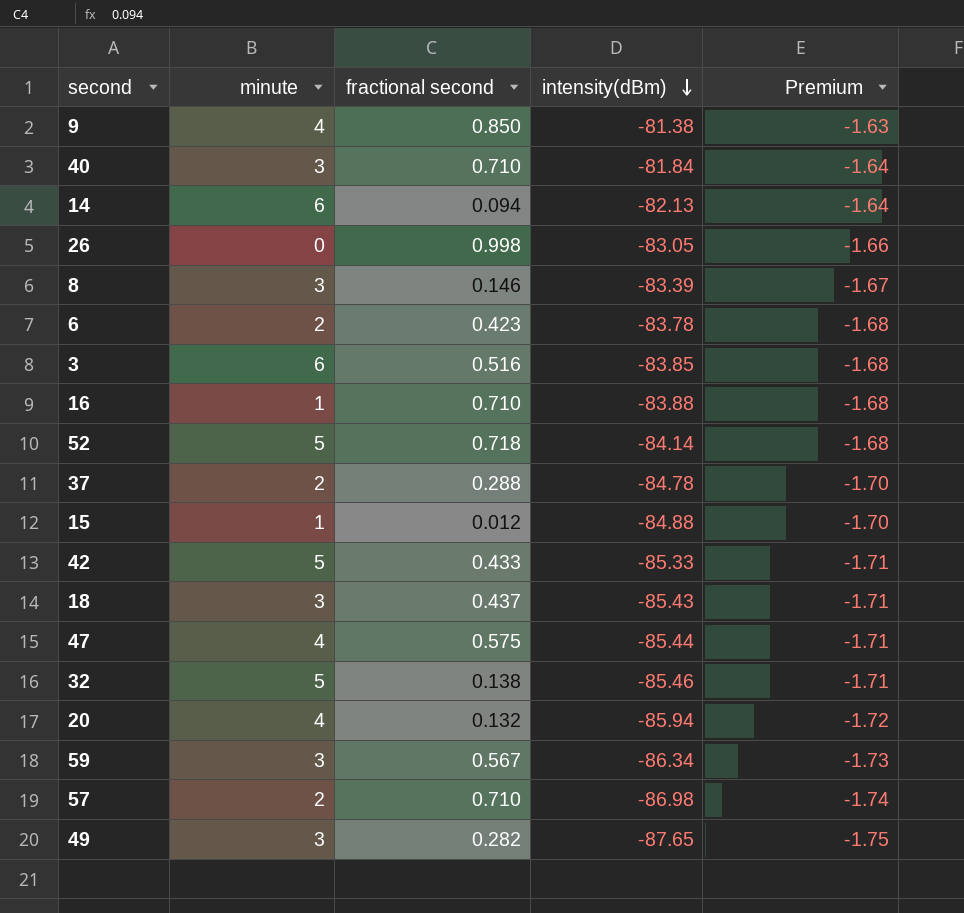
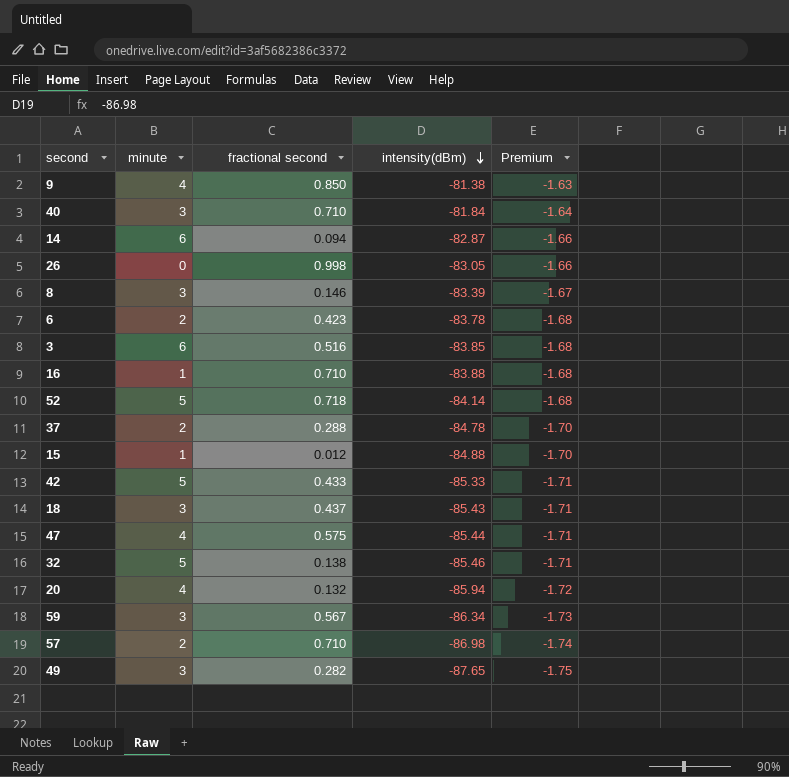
14 | intensity(dBm): -82.13 -> -82.87
14 | Premium: -1.64 -> -1.66

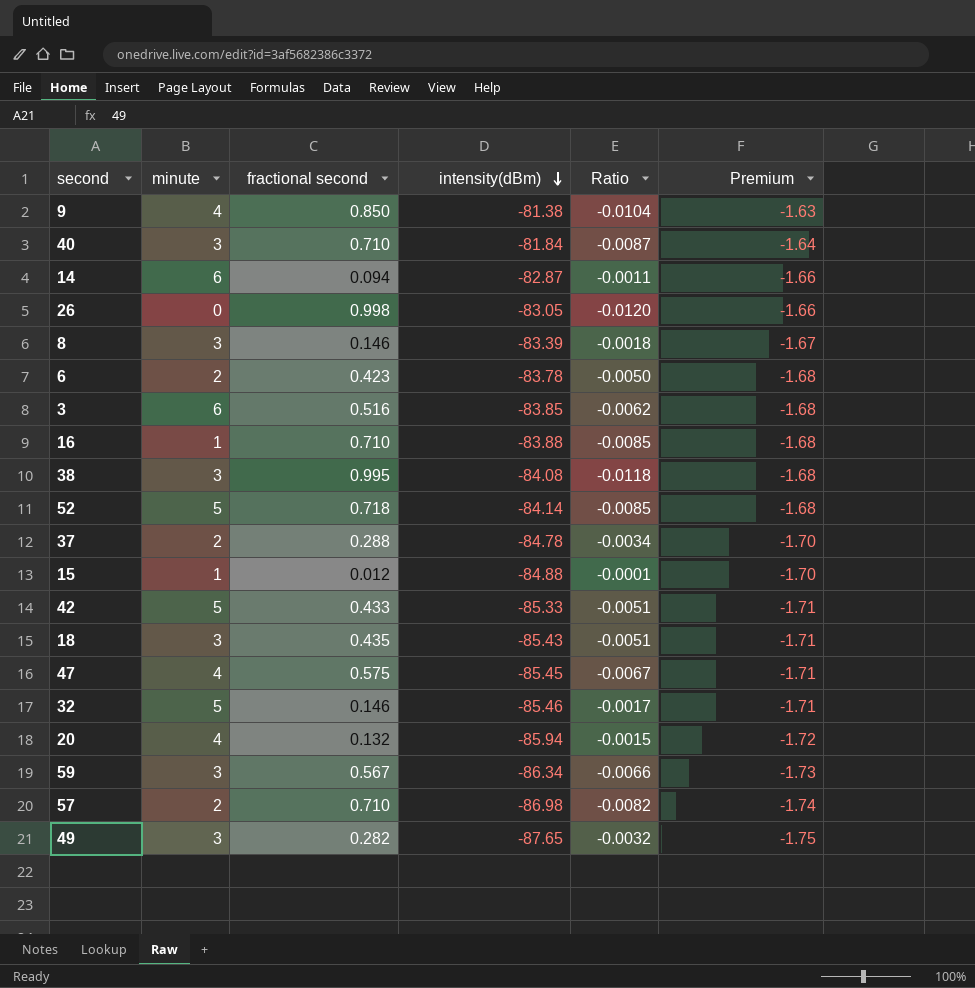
column Ratio | formula: none -> [fractional second] / [intensity(dBm)]
row 38: none -> 3 | 0.995 | -84.08 | -0.0118 | -1.68
18 | fractional second: 0.437 -> 0.435
47 | intensity(dBm): -85.44 -> -85.45
32 | fractional second: 0.138 -> 0.146

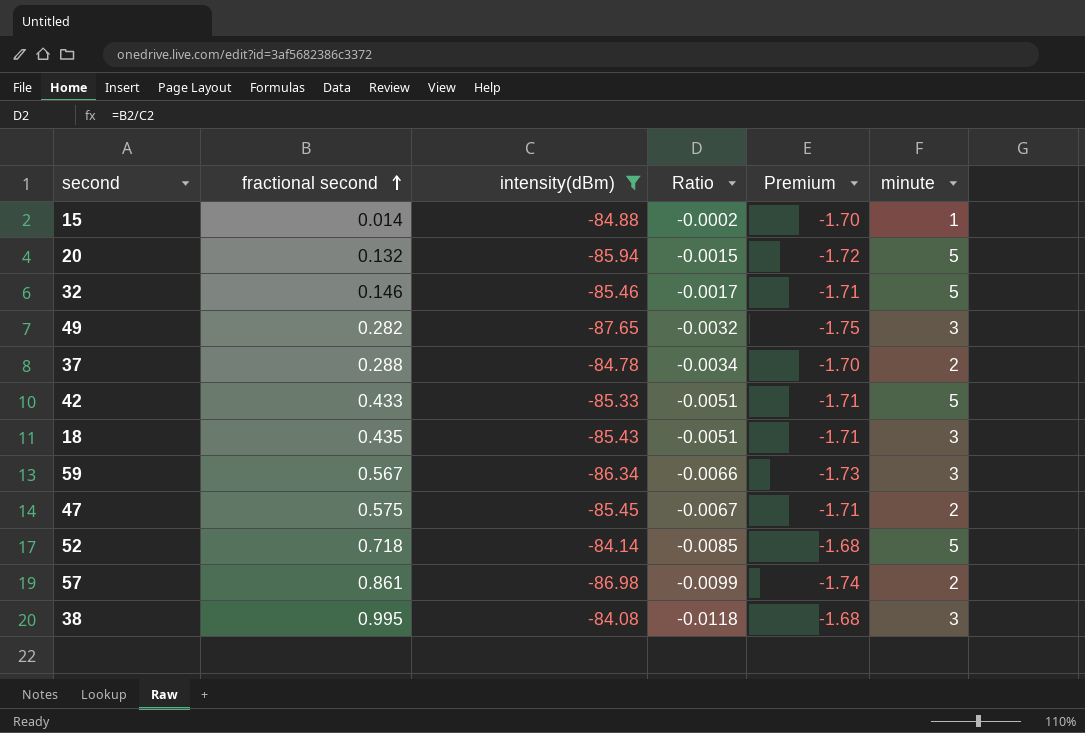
filter: none -> intensity(dBm) <= -84.08
row order: intensity(dBm) descending -> fractional second ascending
column minute | position: 2 -> 6
15 | fractional second: 0.012 -> 0.014
15 | Ratio: -0.0001 -> -0.0002
20 | minute: 4 -> 5
47 | minute: 4 -> 2
57 | fractional second: 0.710 -> 0.861
57 | Ratio: -0.0082 -> -0.0099

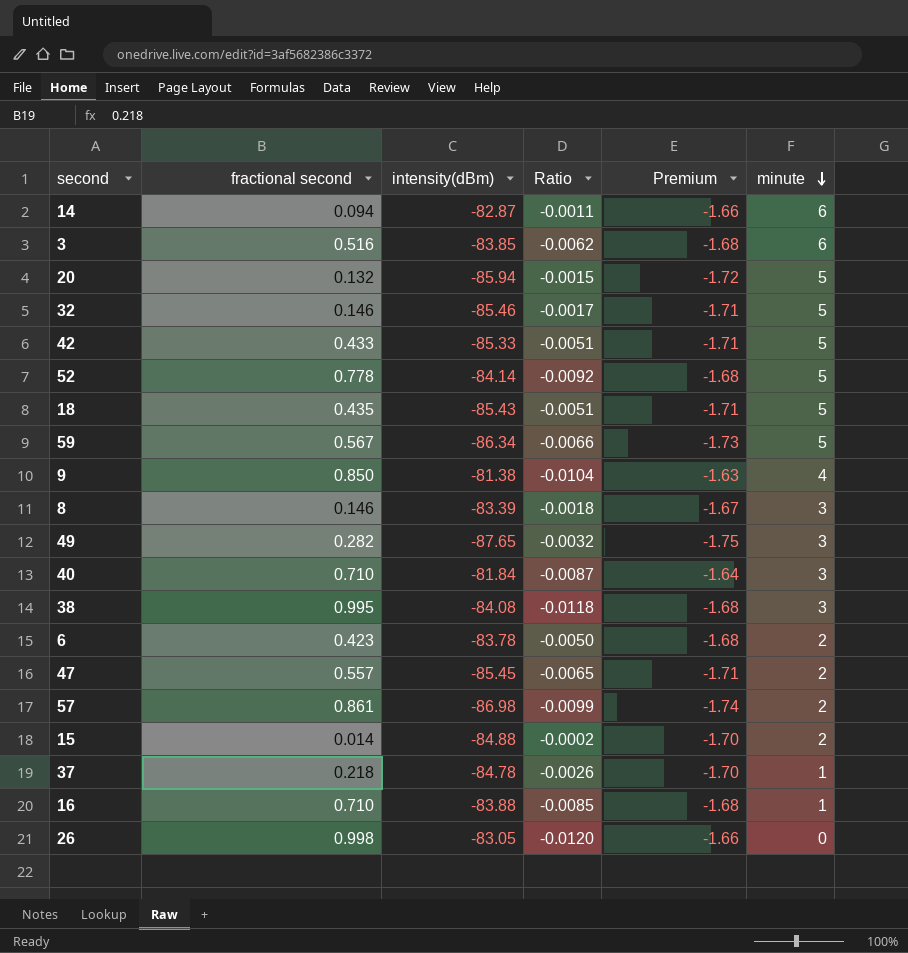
filter: intensity(dBm) <= -84.08 -> none
row order: fractional second ascending -> minute descending
52 | fractional second: 0.718 -> 0.778
52 | Ratio: -0.0085 -> -0.0092
18 | minute: 3 -> 5
59 | minute: 3 -> 5
47 | fractional second: 0.575 -> 0.557
47 | Ratio: -0.0067 -> -0.0065
15 | minute: 1 -> 2
37 | fractional second: 0.288 -> 0.218
37 | Ratio: -0.0034 -> -0.0026
37 | minute: 2 -> 1

